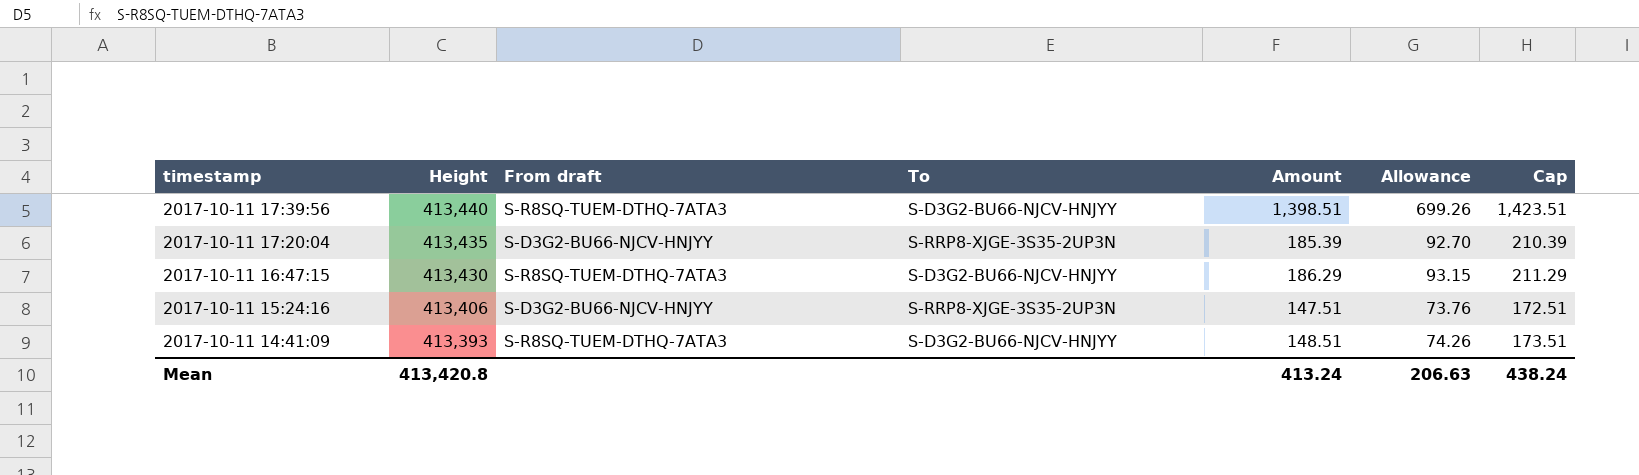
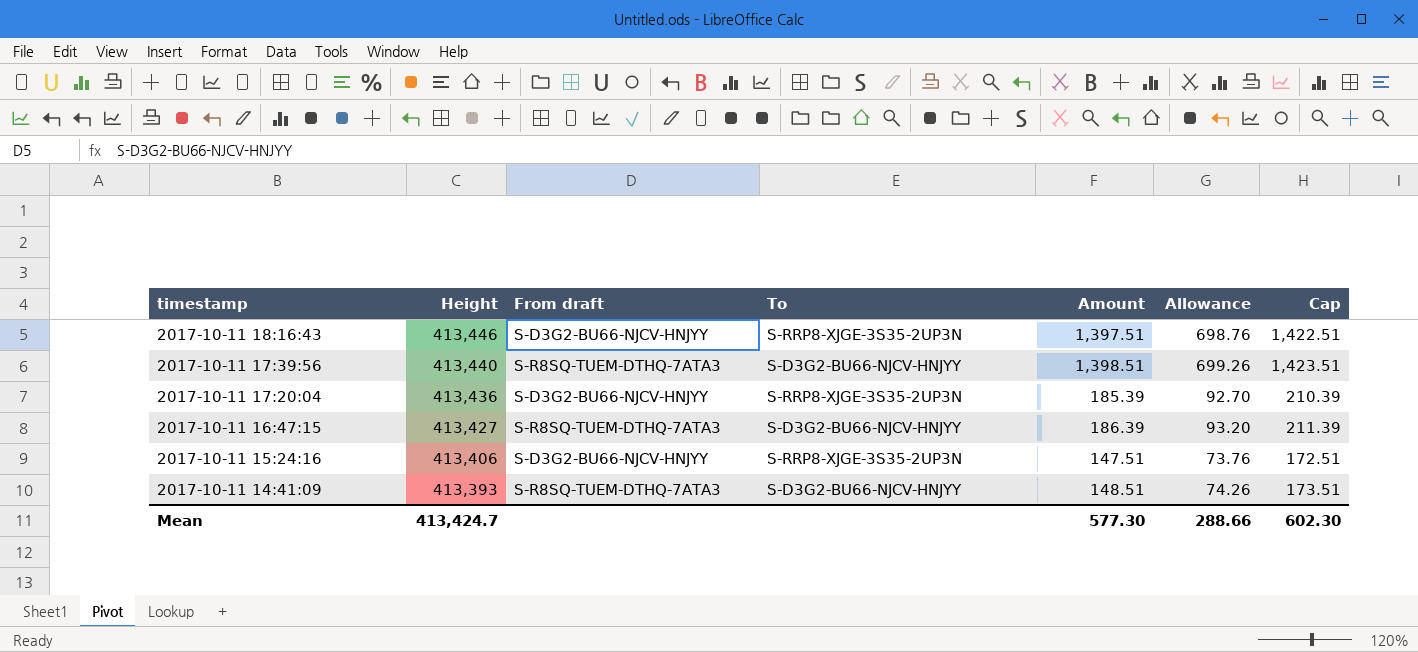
row 2017-10-11 18:16:43: none -> 413,446 | S-D3G2-BU66-NJCV-HNJYY | S-RRP8-XJGE-3S35-2UP3N | 1,397.51 | 698.76 | 1,422.51
2017-10-11 17:20:04 | Height: 413,435 -> 413,436
2017-10-11 16:47:15 | Height: 413,430 -> 413,427
2017-10-11 16:47:15 | Amount: 186.29 -> 186.39
2017-10-11 16:47:15 | Allowance: 93.15 -> 93.20
2017-10-11 16:47:15 | Cap: 211.29 -> 211.39
Mean | Height: 413,420.8 -> 413,424.7
Mean | Amount: 413.24 -> 577.30
Mean | Allowance: 206.63 -> 288.66
Mean | Cap: 438.24 -> 602.30

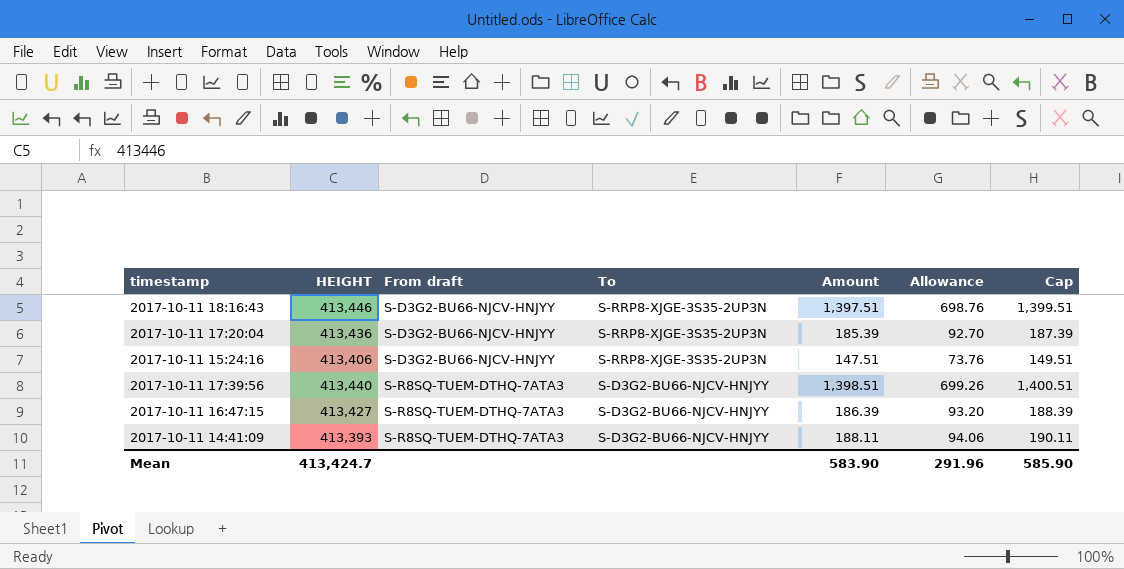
row order: timestamp descending -> From draft ascending
column name: Height -> HEIGHT
column Cap | formula: [Amount] + 25 -> [Amount] + 2
2017-10-11 14:41:09 | Amount: 148.51 -> 188.11
2017-10-11 14:41:09 | Allowance: 74.26 -> 94.06
Mean | Amount: 577.30 -> 583.90
Mean | Allowance: 288.66 -> 291.96
Mean | Cap: 602.30 -> 585.90

